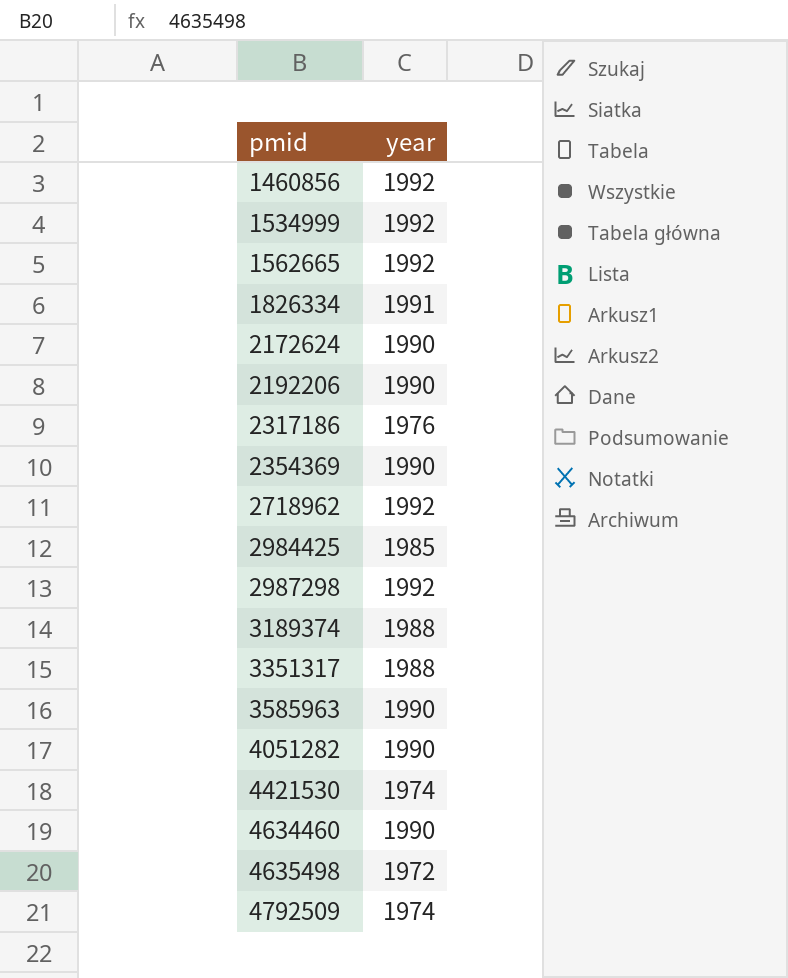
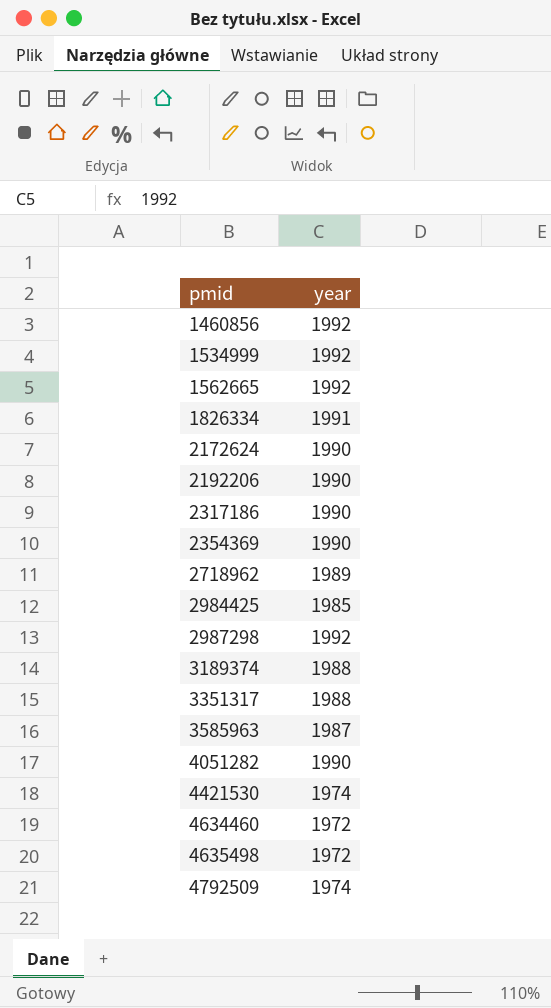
2317186 | year: 1976 -> 1990
2718962 | year: 1992 -> 1989
3585963 | year: 1990 -> 1987
4634460 | year: 1990 -> 1972

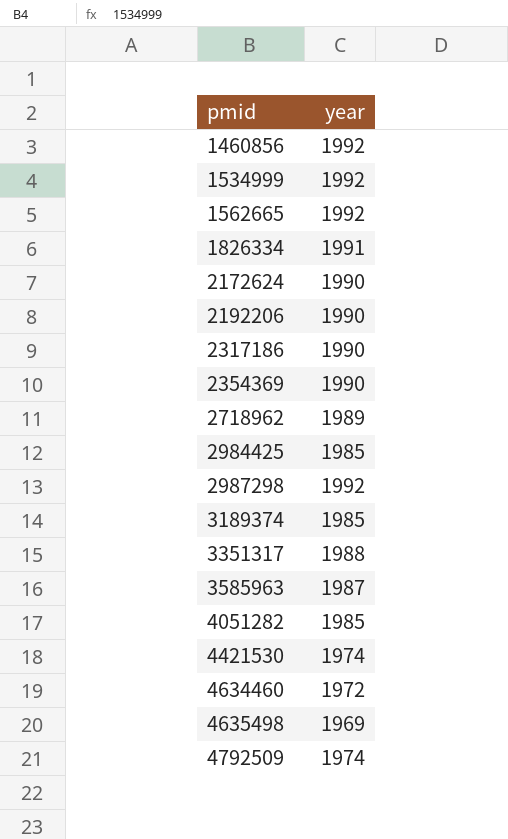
3189374 | year: 1988 -> 1985
4051282 | year: 1990 -> 1985
4635498 | year: 1972 -> 1969

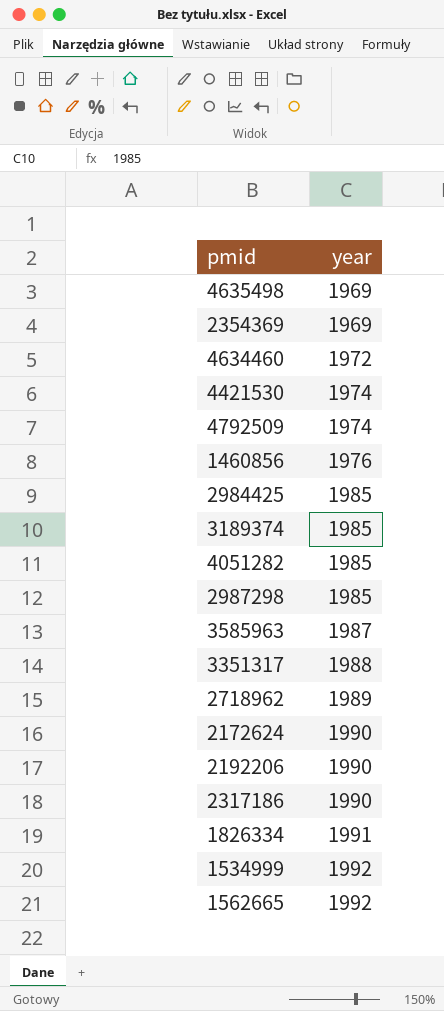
row order: pmid ascending -> year ascending
2354369 | year: 1990 -> 1969
1460856 | year: 1992 -> 1976
2987298 | year: 1992 -> 1985

